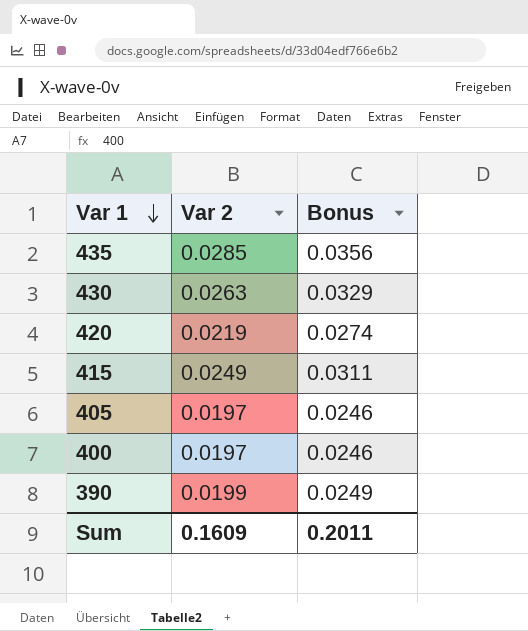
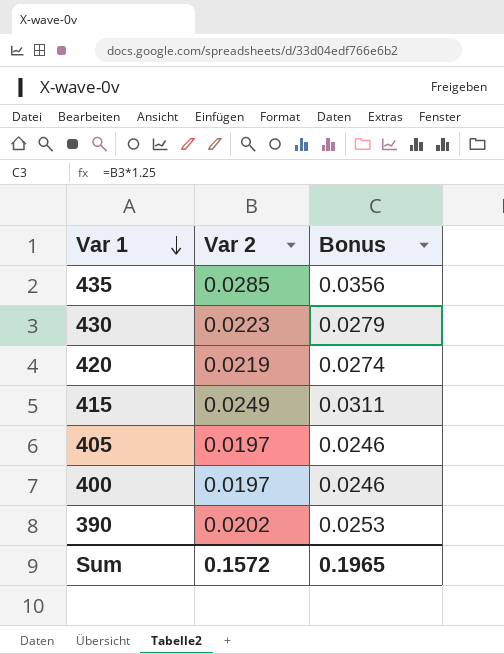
430 | Var 2: 0.0263 -> 0.0223
430 | Bonus: 0.0329 -> 0.0279
390 | Var 2: 0.0199 -> 0.0202
390 | Bonus: 0.0249 -> 0.0253
Sum | Var 2: 0.1609 -> 0.1572
Sum | Bonus: 0.2011 -> 0.1965

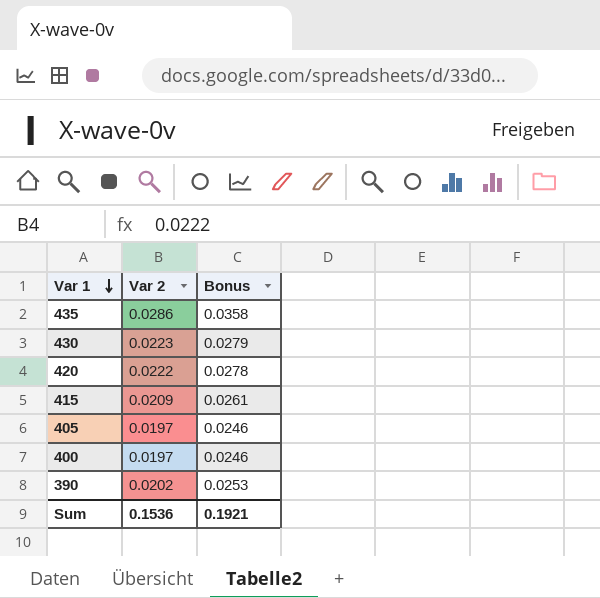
435 | Var 2: 0.0285 -> 0.0286
435 | Bonus: 0.0356 -> 0.0358
420 | Var 2: 0.0219 -> 0.0222
420 | Bonus: 0.0274 -> 0.0278
415 | Var 2: 0.0249 -> 0.0209
415 | Bonus: 0.0311 -> 0.0261
Sum | Var 2: 0.1572 -> 0.1536
Sum | Bonus: 0.1965 -> 0.1921

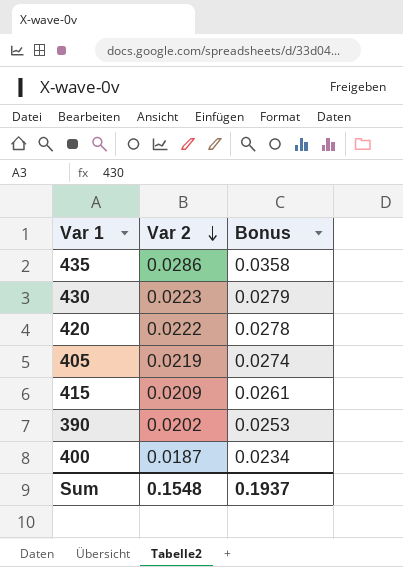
row order: Var 1 descending -> Var 2 descending
405 | Var 2: 0.0197 -> 0.0219
405 | Bonus: 0.0246 -> 0.0274
400 | Var 2: 0.0197 -> 0.0187
400 | Bonus: 0.0246 -> 0.0234
Sum | Var 2: 0.1536 -> 0.1548
Sum | Bonus: 0.1921 -> 0.1937

